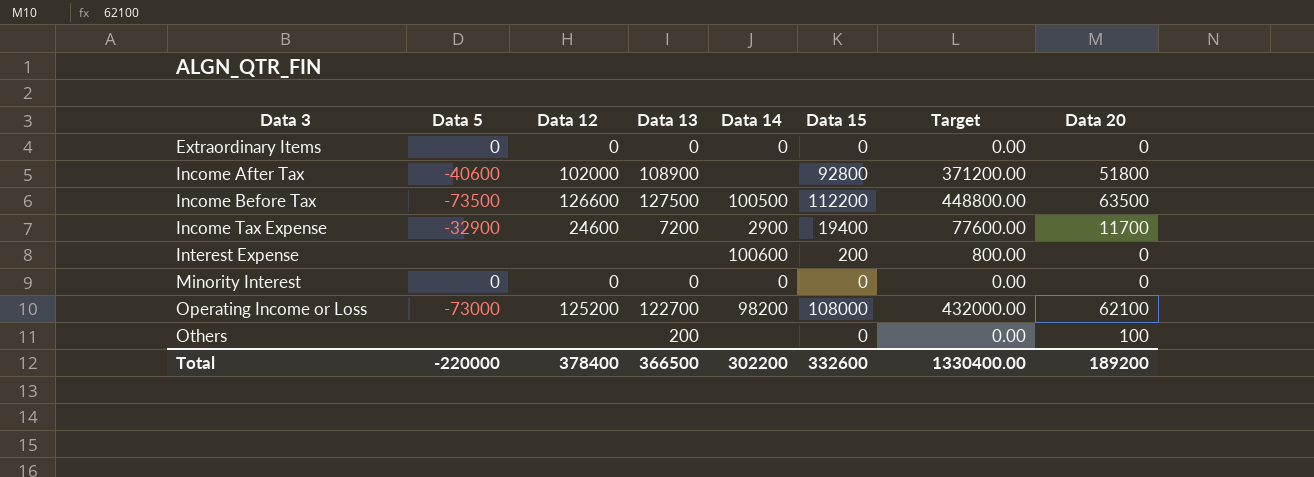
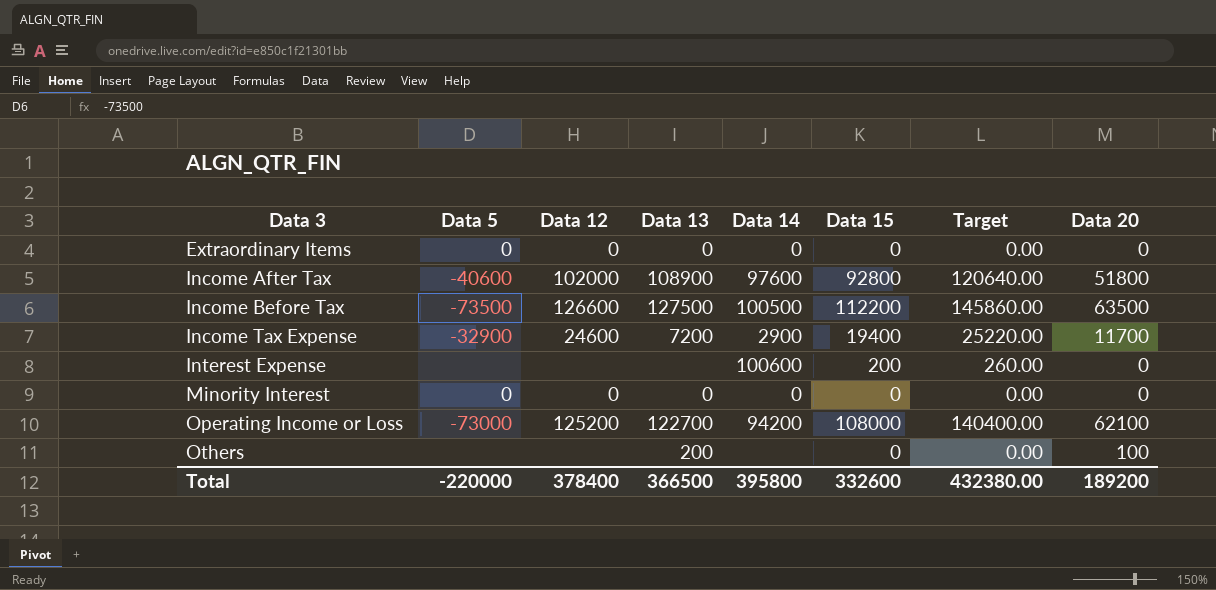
column Target | formula: [Data 15] * 4 -> [Data 15] * 1.3
Income After Tax | Data 14: none -> 97600
Operating Income or Loss | Data 14: 98200 -> 94200
Total | Data 14: 302200 -> 395800
Total | Target: 1330400.00 -> 432380.00

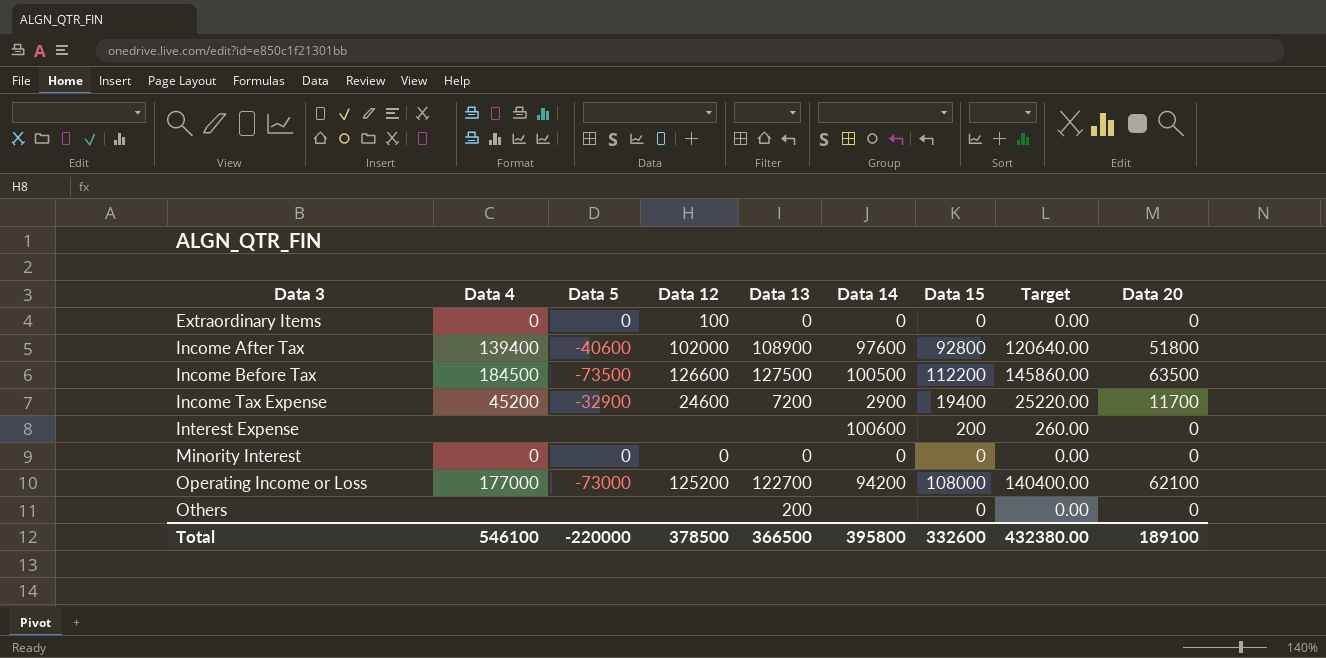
column Data 4 | position: none -> 2
Extraordinary Items | Data 12: 0 -> 100
Others | Data 20: 100 -> 0
Total | Data 12: 378400 -> 378500
Total | Data 20: 189200 -> 189100

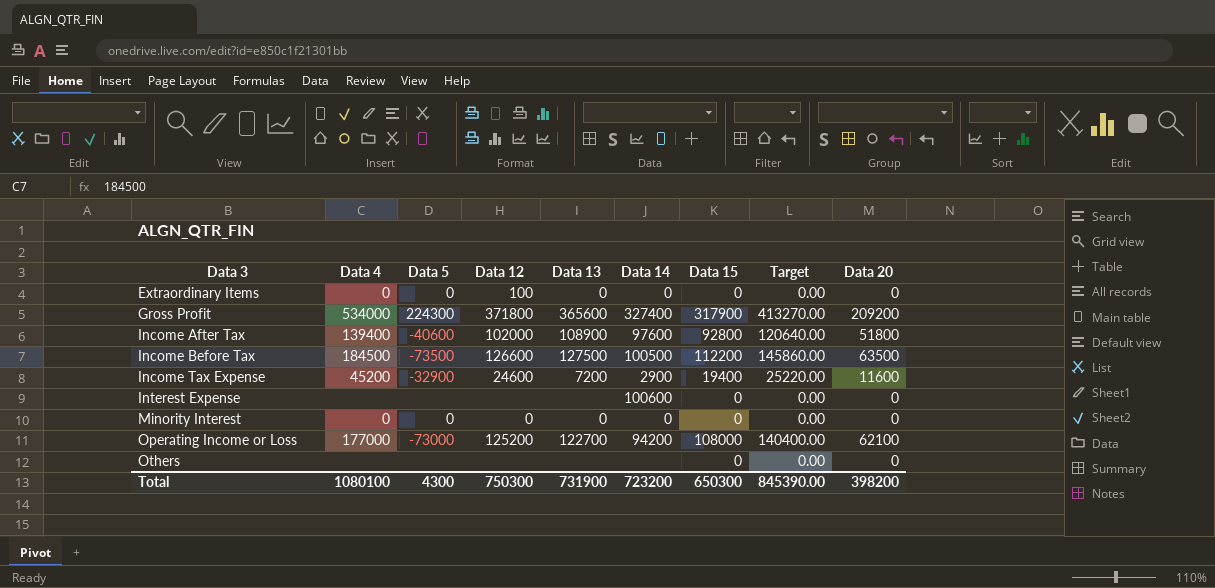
row Gross Profit: none -> 534000 | 224300 | 371800 | 365600 | 327400 | 317900 | 413270.00 | 209200
Income Tax Expense | Data 20: 11700 -> 11600
Interest Expense | Data 15: 200 -> 0
Interest Expense | Target: 260.00 -> 0.00
Others | Data 13: 200 -> none
Total | Data 4: 546100 -> 1080100
Total | Data 5: -220000 -> 4300
Total | Data 12: 378500 -> 750300
Total | Data 13: 366500 -> 731900
Total | Data 14: 395800 -> 723200
Total | Data 15: 332600 -> 650300
Total | Target: 432380.00 -> 845390.00
Total | Data 20: 189100 -> 398200

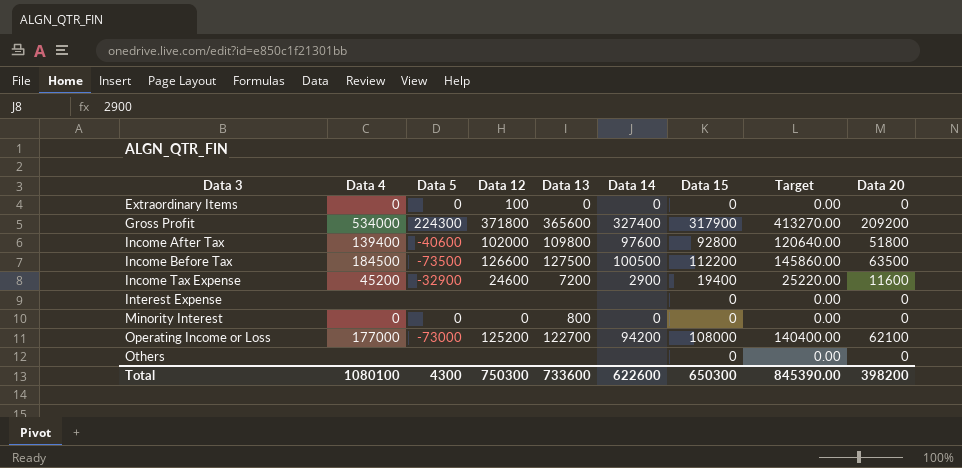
Income After Tax | Data 13: 108900 -> 109800
Interest Expense | Data 14: 100600 -> none
Minority Interest | Data 13: 0 -> 800
Total | Data 13: 731900 -> 733600
Total | Data 14: 723200 -> 622600

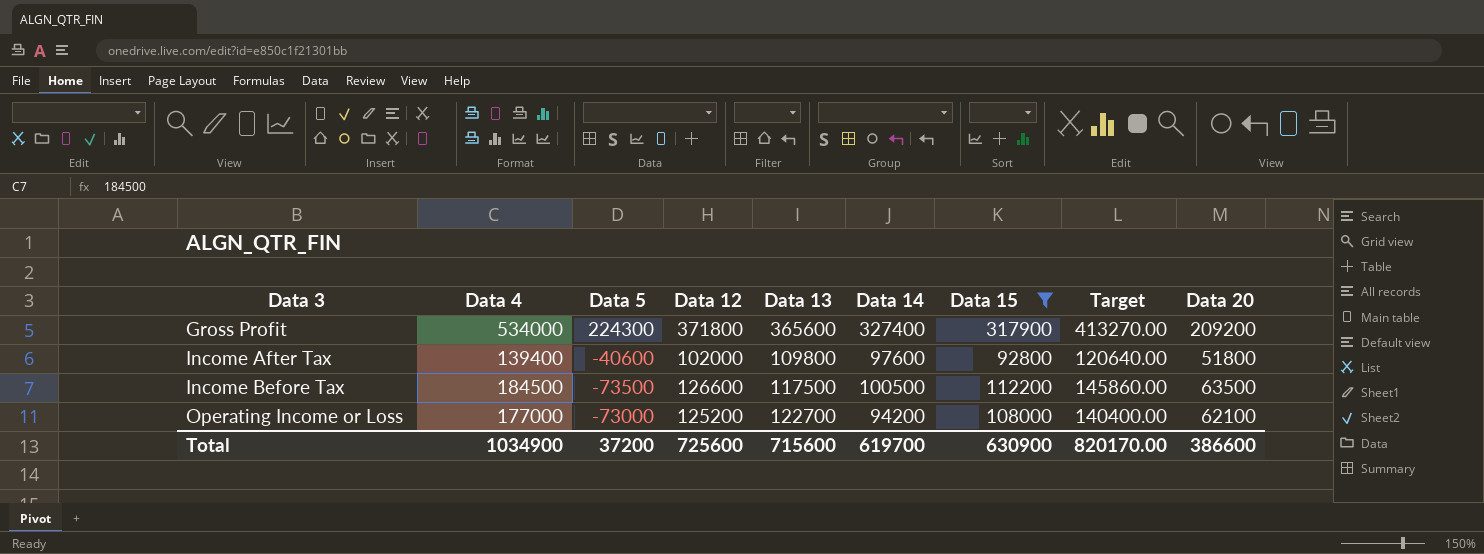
filter: none -> Data 15 >= 92800
Income Before Tax | Data 13: 127500 -> 117500
Total | Data 4: 1080100 -> 1034900
Total | Data 5: 4300 -> 37200
Total | Data 12: 750300 -> 725600
Total | Data 13: 733600 -> 715600
Total | Data 14: 622600 -> 619700
Total | Data 15: 650300 -> 630900
Total | Target: 845390.00 -> 820170.00
Total | Data 20: 398200 -> 386600

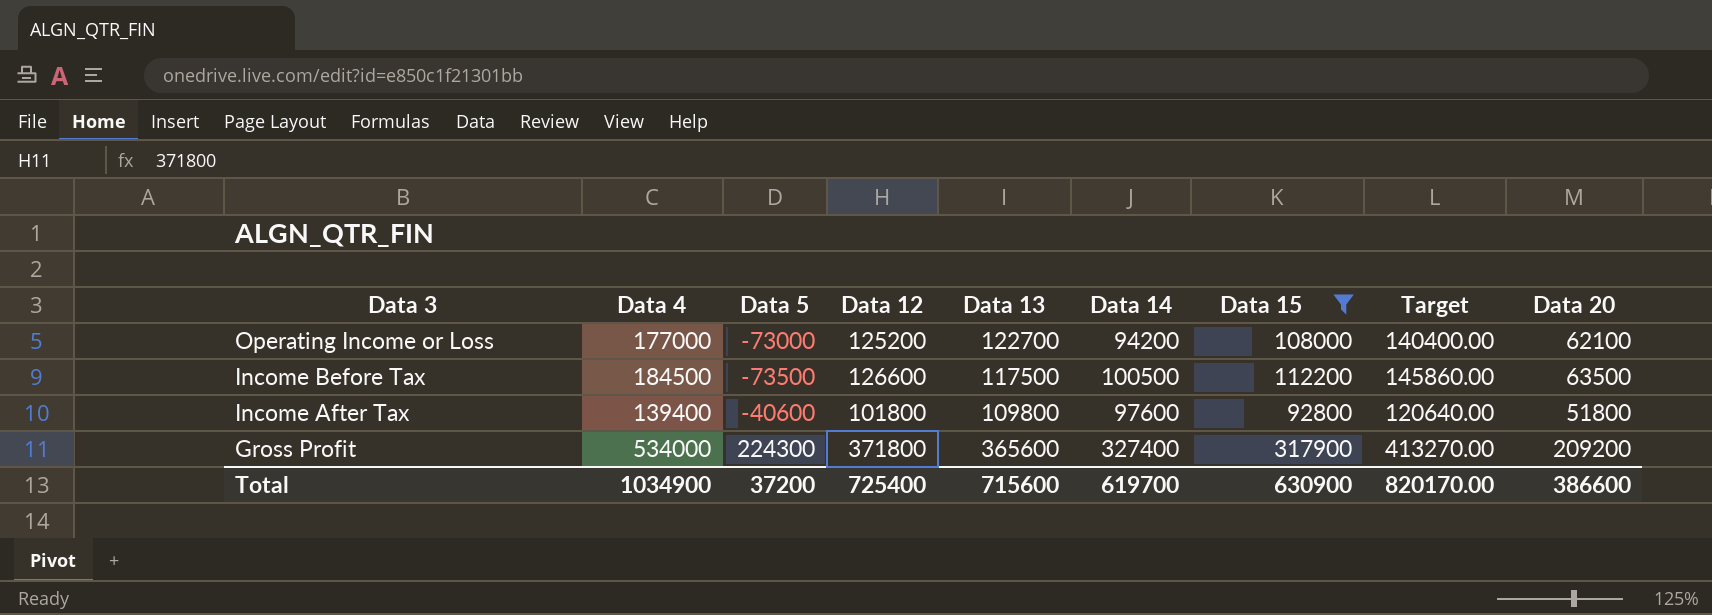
row order: Data 3 ascending -> Data 3 descending
Income After Tax | Data 12: 102000 -> 101800
Total | Data 12: 725600 -> 725400

